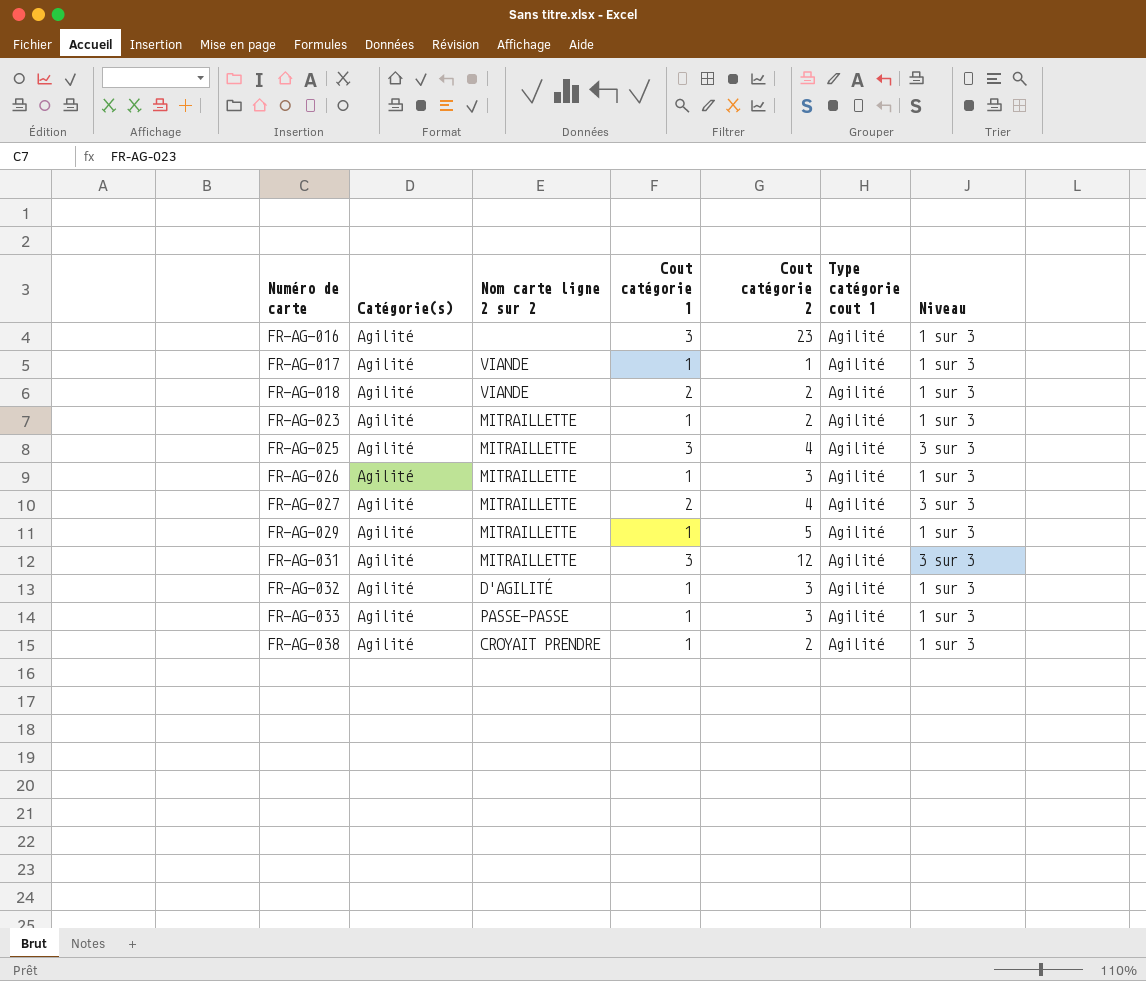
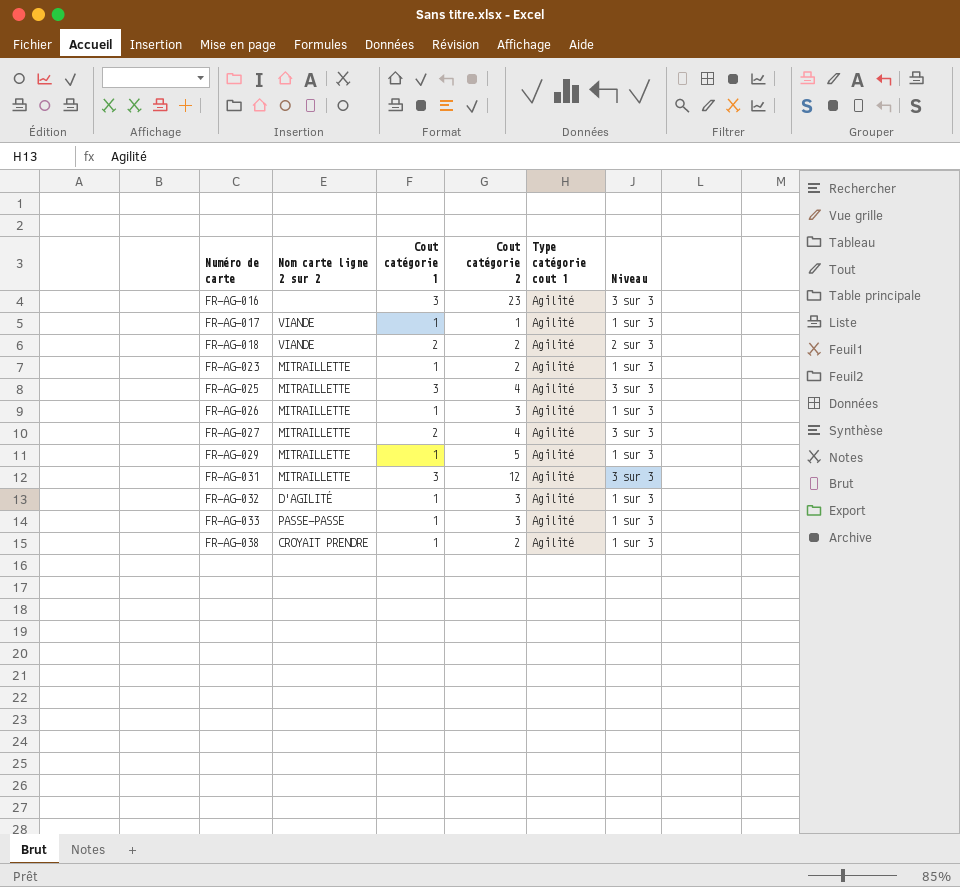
column Catégorie(s) | position: 2 -> none
FR-AG-016 | Niveau: 1 sur 3 -> 3 sur 3
FR-AG-018 | Niveau: 1 sur 3 -> 2 sur 3

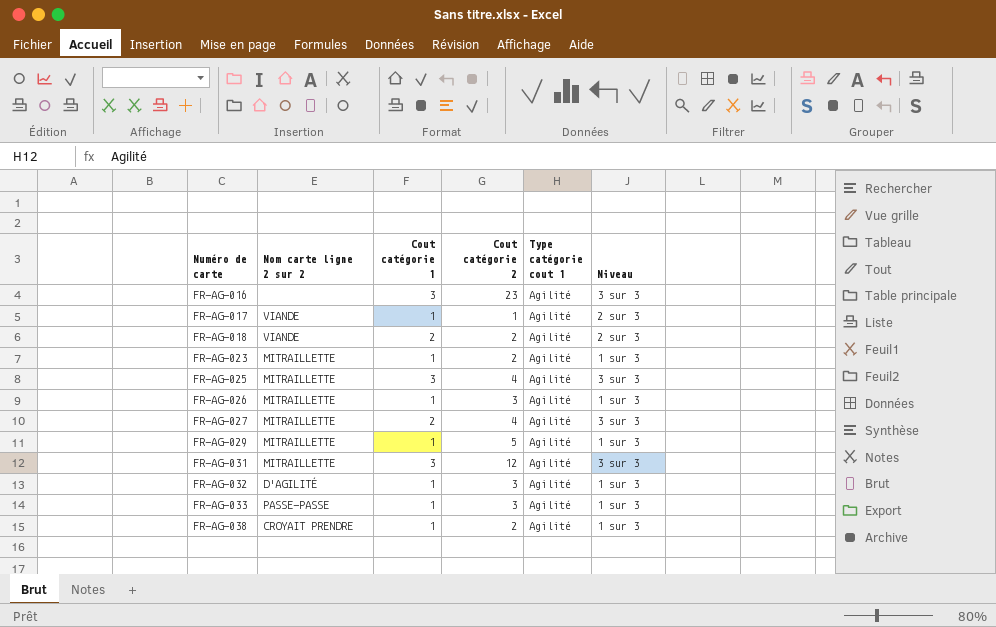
FR-AG-017 | Niveau: 1 sur 3 -> 2 sur 3

